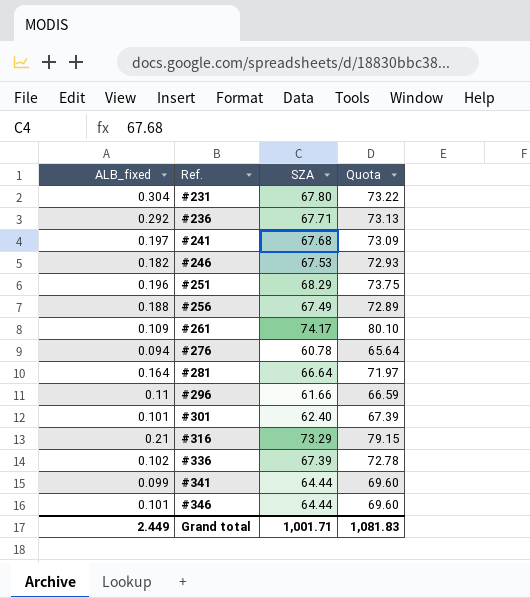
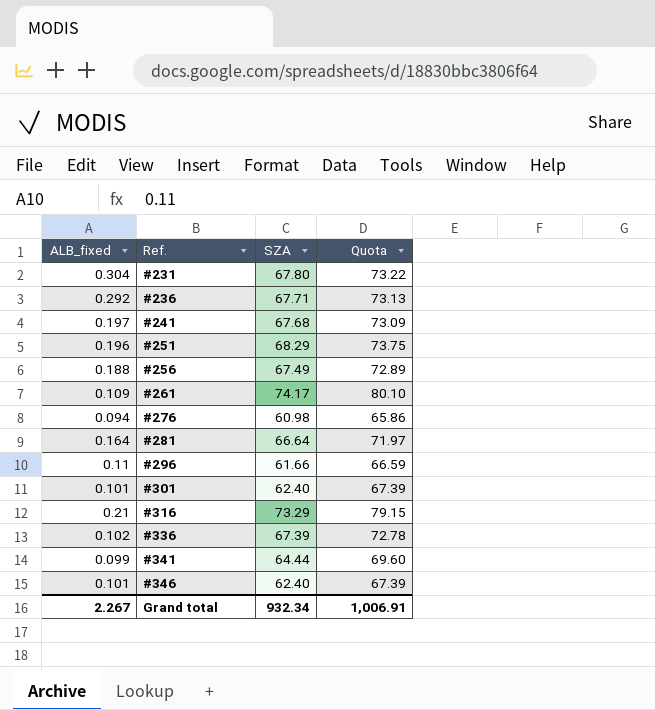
row #246: 0.182 | 67.53 | 72.93 -> none
#276 | SZA: 60.78 -> 60.98
#276 | Quota: 65.64 -> 65.86
#346 | SZA: 64.44 -> 62.40
#346 | Quota: 69.60 -> 67.39
Grand total | ALB_fixed: 2.449 -> 2.267
Grand total | SZA: 1,001.71 -> 932.34
Grand total | Quota: 1,081.83 -> 1,006.91

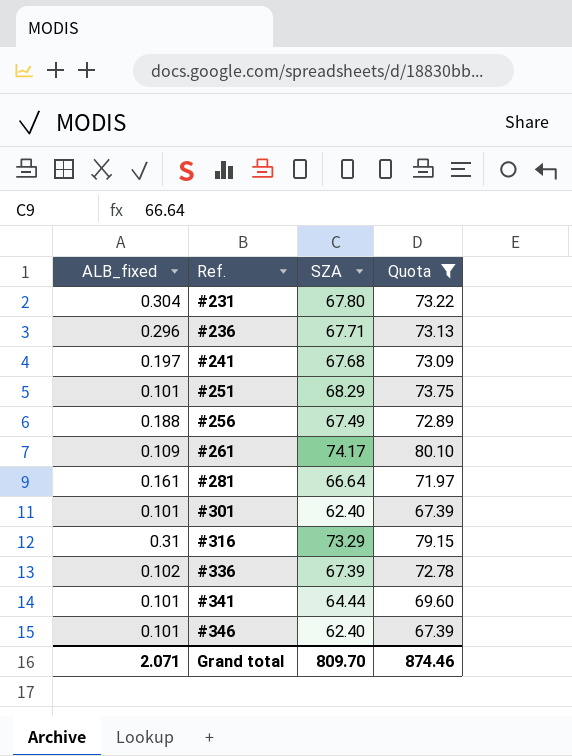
filter: none -> Quota >= 67.39
#236 | ALB_fixed: 0.292 -> 0.296
#251 | ALB_fixed: 0.196 -> 0.101
#281 | ALB_fixed: 0.164 -> 0.161
#316 | ALB_fixed: 0.21 -> 0.31
#341 | ALB_fixed: 0.099 -> 0.101
Grand total | ALB_fixed: 2.267 -> 2.071
Grand total | SZA: 932.34 -> 809.70
Grand total | Quota: 1,006.91 -> 874.46

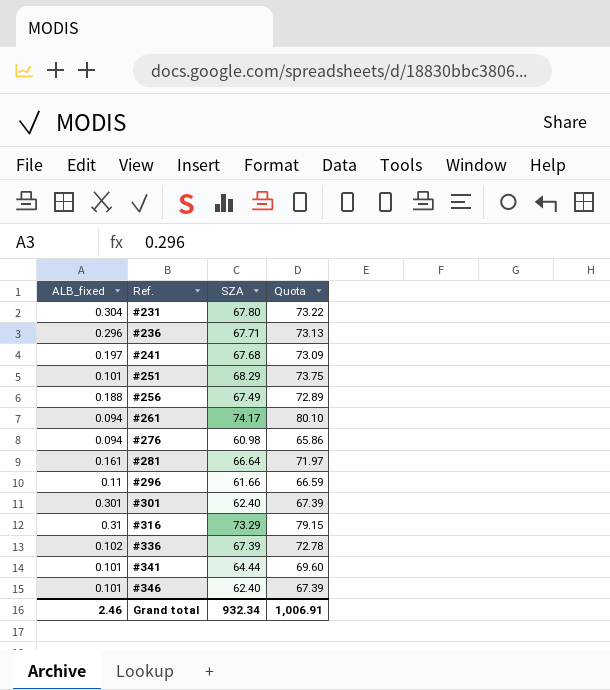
filter: Quota >= 67.39 -> none
#261 | ALB_fixed: 0.109 -> 0.094
#301 | ALB_fixed: 0.101 -> 0.301
Grand total | ALB_fixed: 2.071 -> 2.46
Grand total | SZA: 809.70 -> 932.34
Grand total | Quota: 874.46 -> 1,006.91

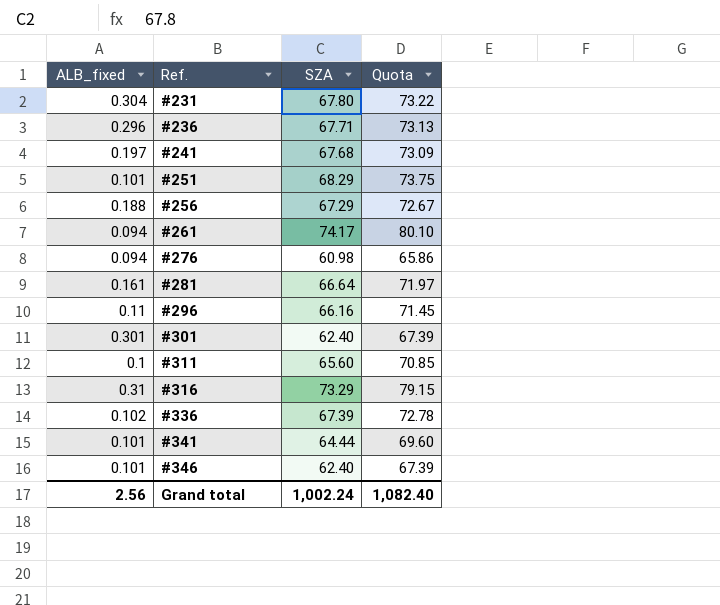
#256 | SZA: 67.49 -> 67.29
#256 | Quota: 72.89 -> 72.67
#296 | SZA: 61.66 -> 66.16
#296 | Quota: 66.59 -> 71.45
row #311: none -> 0.1 | 65.60 | 70.85
Grand total | ALB_fixed: 2.46 -> 2.56
Grand total | SZA: 932.34 -> 1,002.24
Grand total | Quota: 1,006.91 -> 1,082.40

